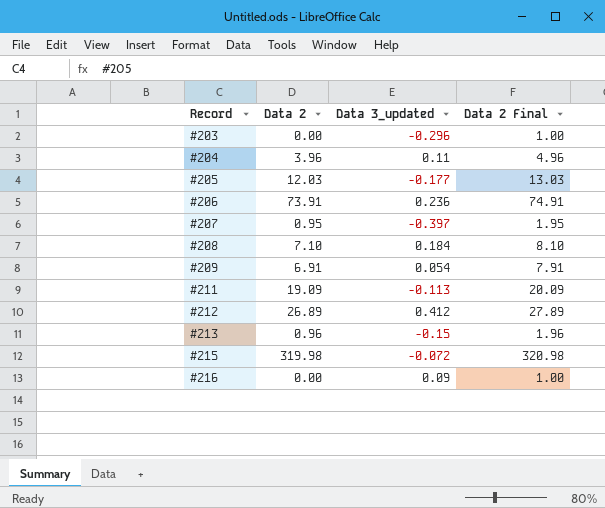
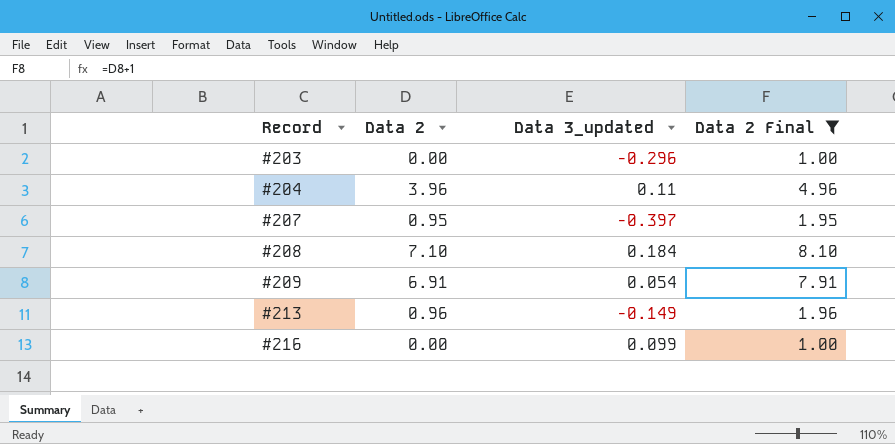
filter: none -> Data 2 Final <= 8.10
#213 | Data 3_updated: -0.15 -> -0.149
#216 | Data 3_updated: 0.09 -> 0.099

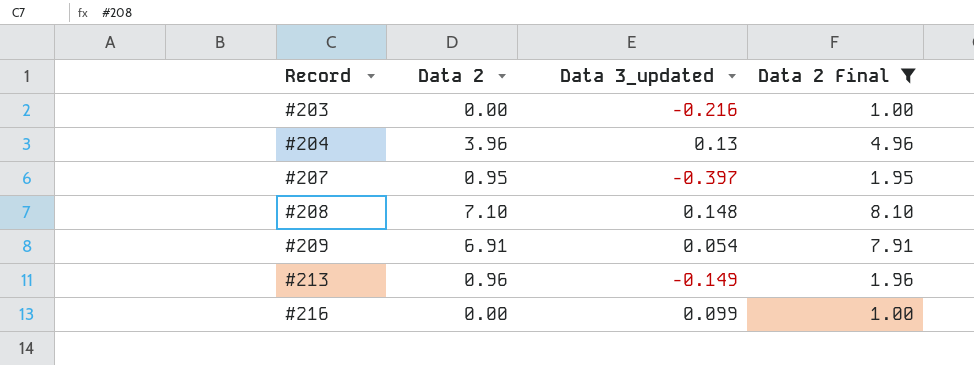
#203 | Data 3_updated: -0.296 -> -0.216
#204 | Data 3_updated: 0.11 -> 0.13
#208 | Data 3_updated: 0.184 -> 0.148

